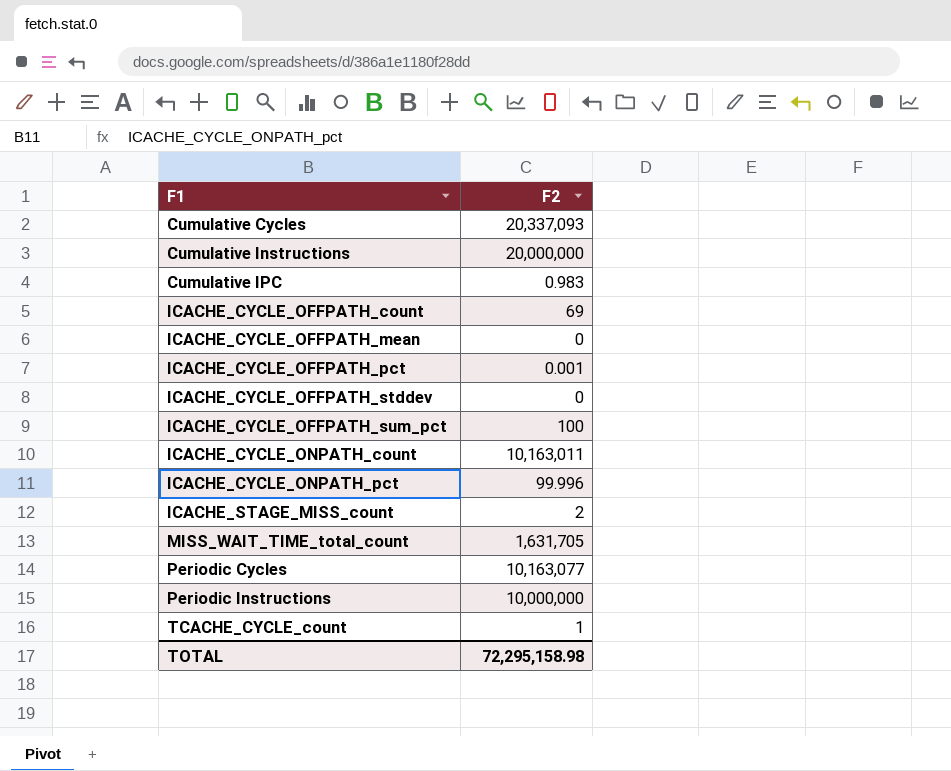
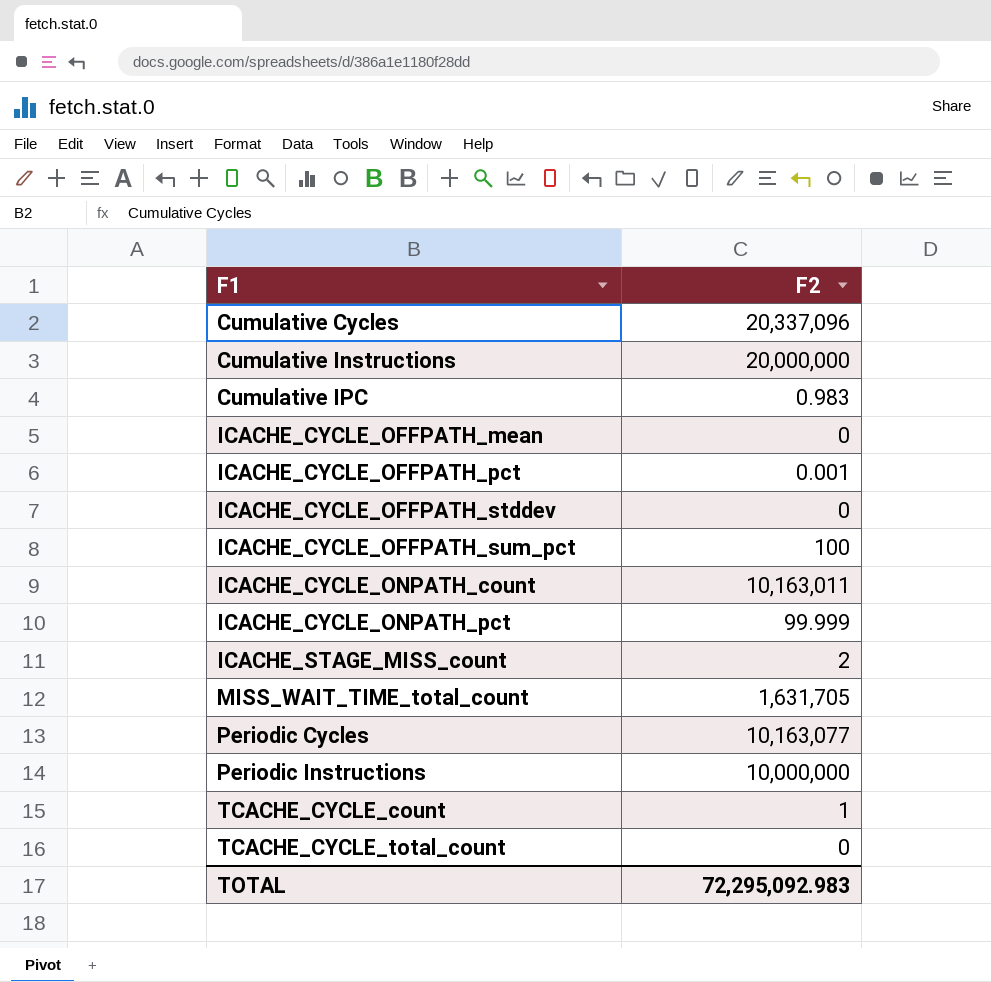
row ICACHE_CYCLE_OFFPATH_count: 69 -> none
Cumulative Cycles | F2: 20,337,093 -> 20,337,096
ICACHE_CYCLE_ONPATH_pct | F2: 99.996 -> 99.999
row TCACHE_CYCLE_total_count: none -> 0
TOTAL | F2: 72,295,158.98 -> 72,295,092.983

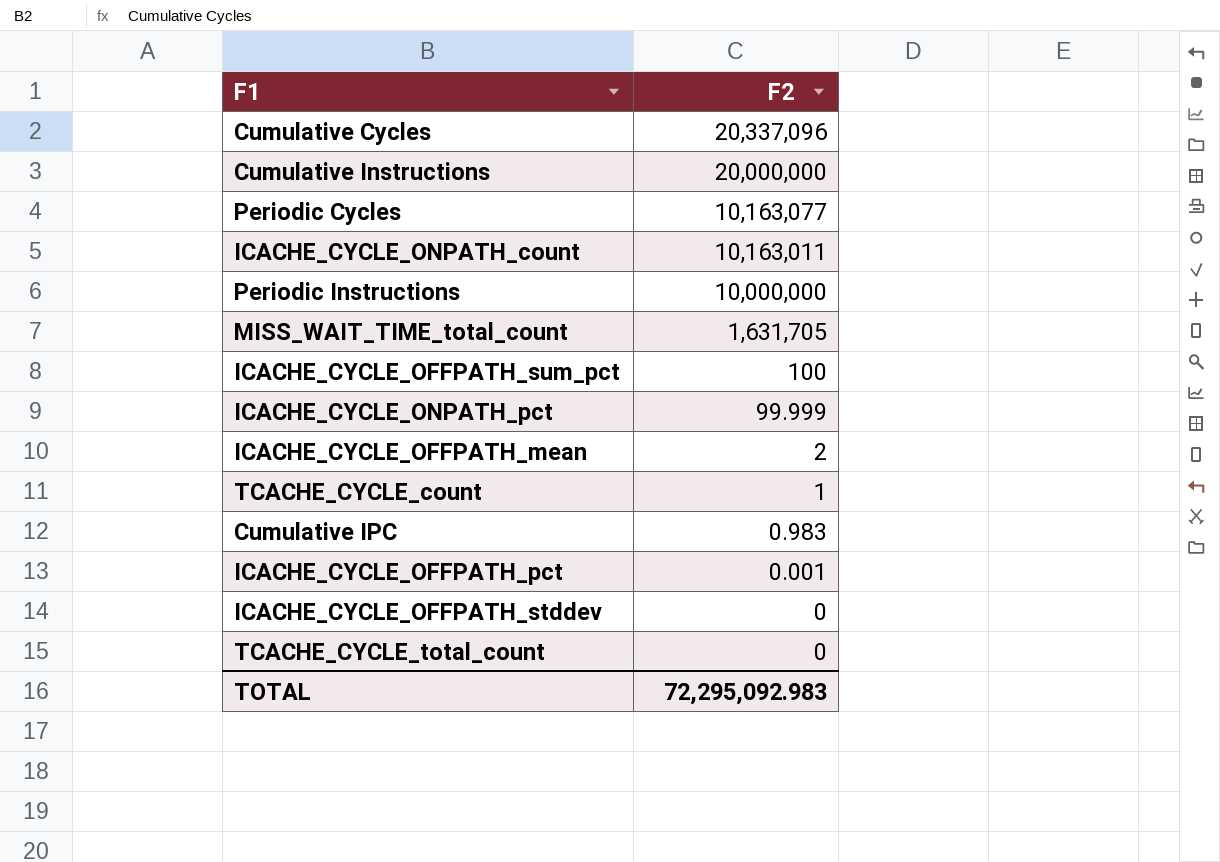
row order: F1 ascending -> F2 descending
row ICACHE_STAGE_MISS_count: 2 -> none
ICACHE_CYCLE_OFFPATH_mean | F2: 0 -> 2

